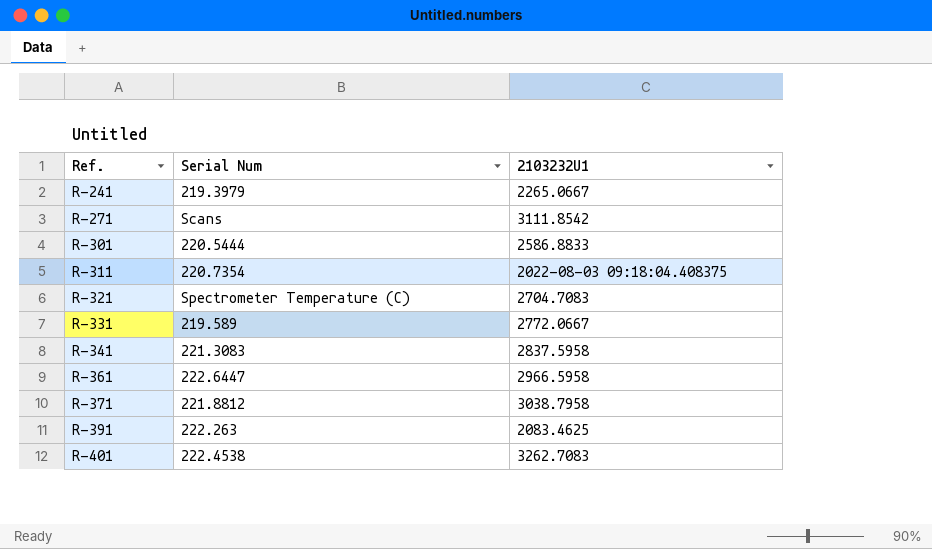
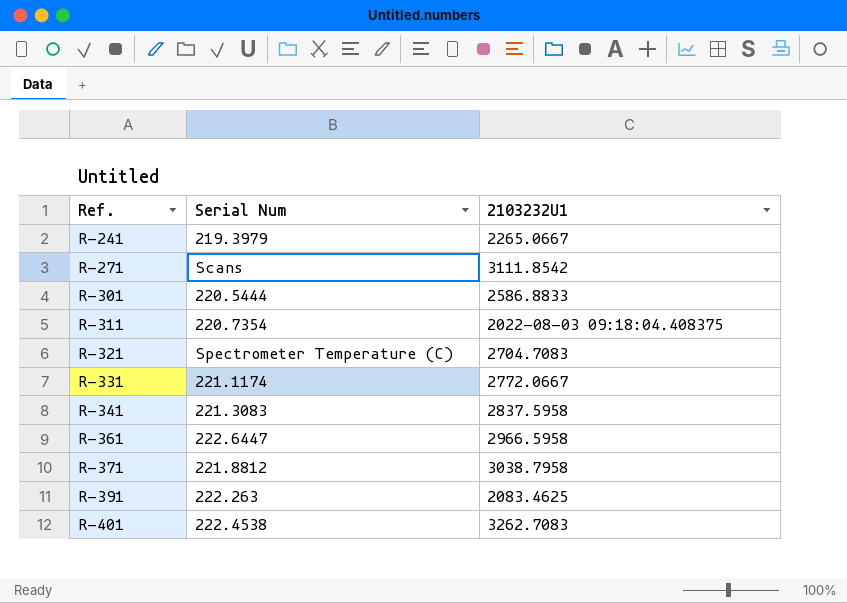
R-331 | Serial Num: 219.589 -> 221.1174

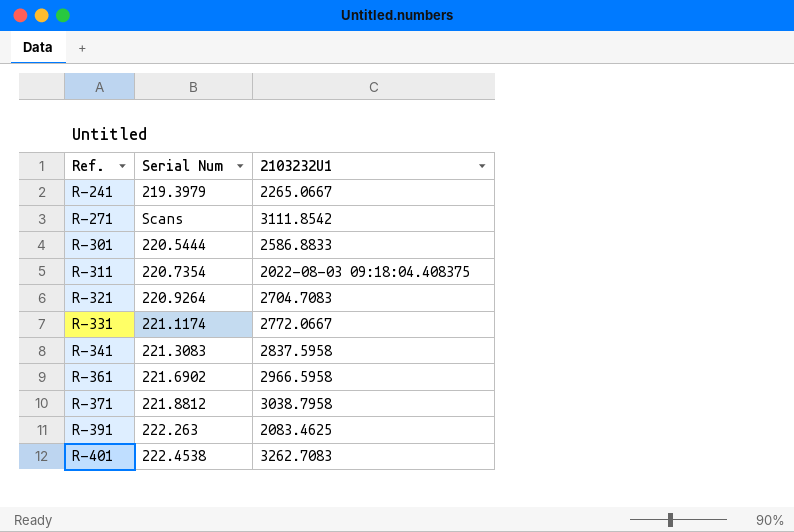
R-321 | Serial Num: Spectrometer Temperature (C) -> 220.9264
R-361 | Serial Num: 222.6447 -> 221.6902

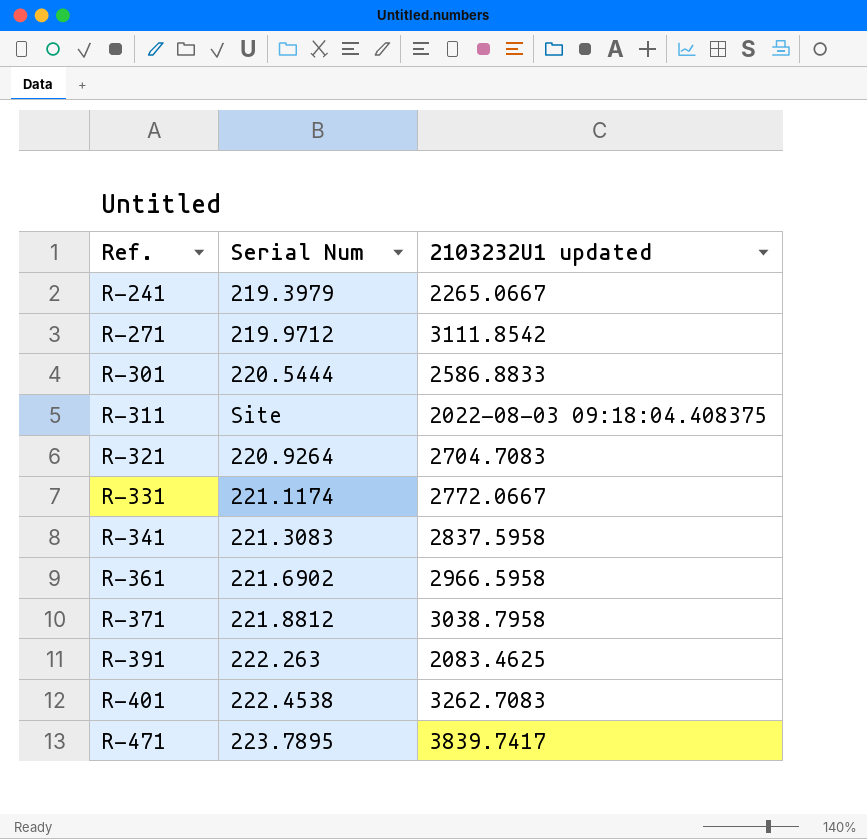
column name: 2103232U1 -> 2103232U1 updated
R-271 | Serial Num: Scans -> 219.9712
R-311 | Serial Num: 220.7354 -> Site
row R-471: none -> 223.7895 | 3839.7417

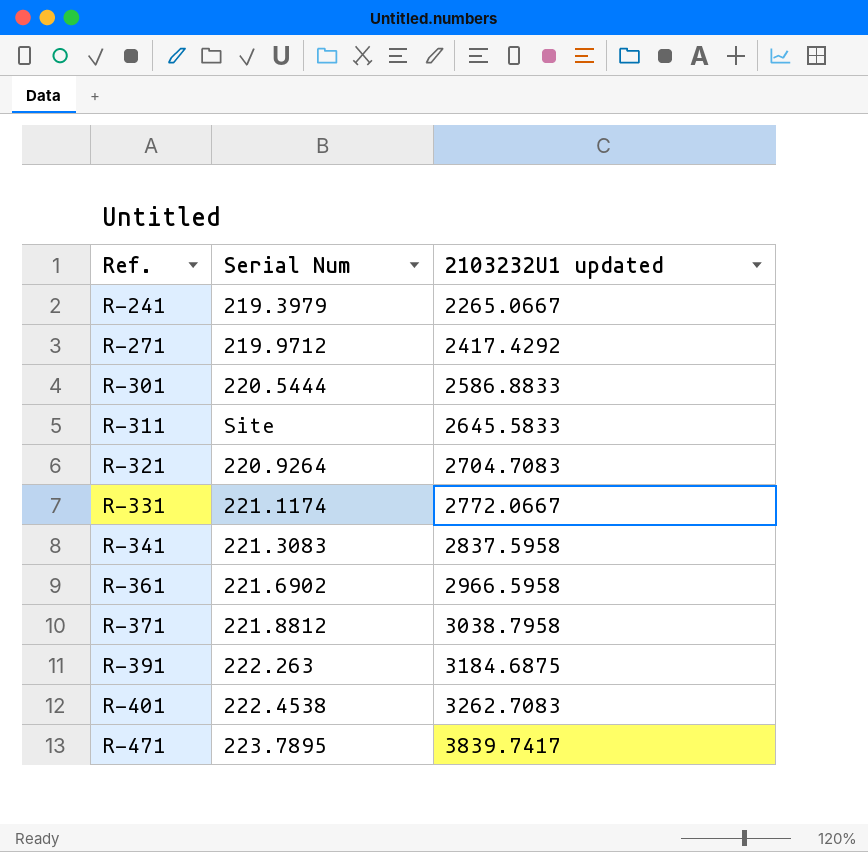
R-271 | 2103232U1 updated: 3111.8542 -> 2417.4292
R-311 | 2103232U1 updated: 2022-08-03 09:18:04.408375 -> 2645.5833
R-391 | 2103232U1 updated: 2083.4625 -> 3184.6875

